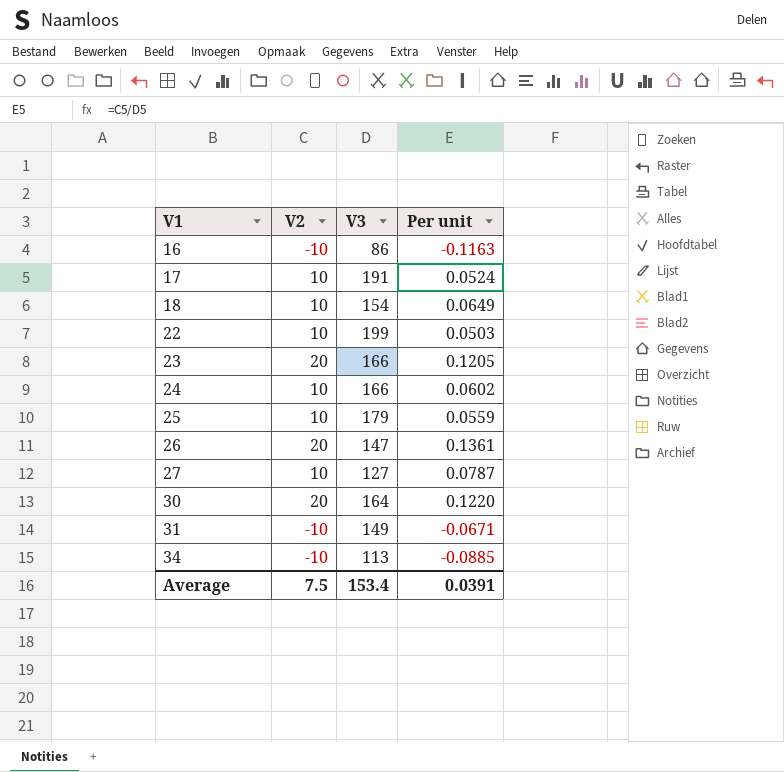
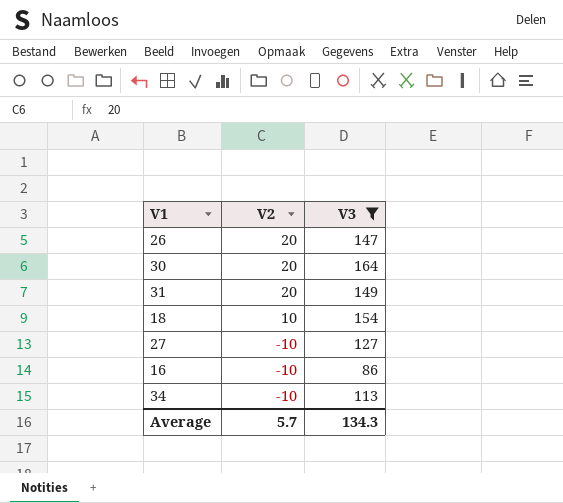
filter: none -> V3 <= 164
row order: V1 ascending -> V2 descending
column Per unit | formula: [V2] / [V3] -> none
31 | V2: -10 -> 20
27 | V2: 10 -> -10
Average | V2: 7.5 -> 5.7
Average | V3: 153.4 -> 134.3

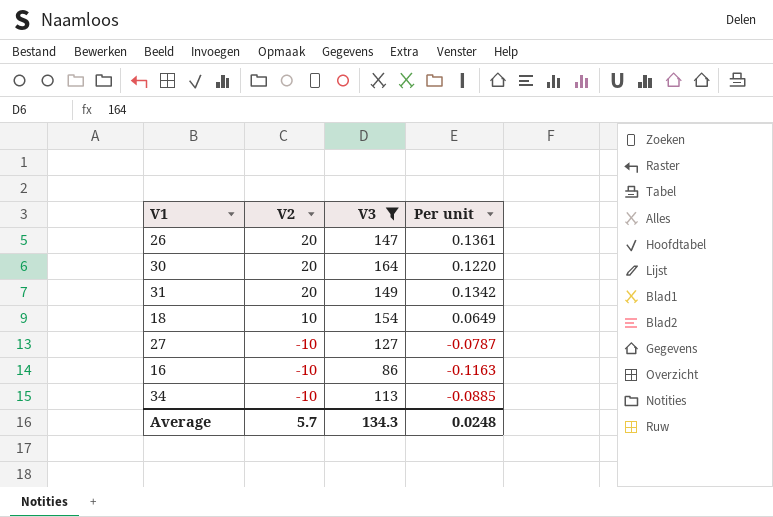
column Per unit | formula: none -> [V2] / [V3]

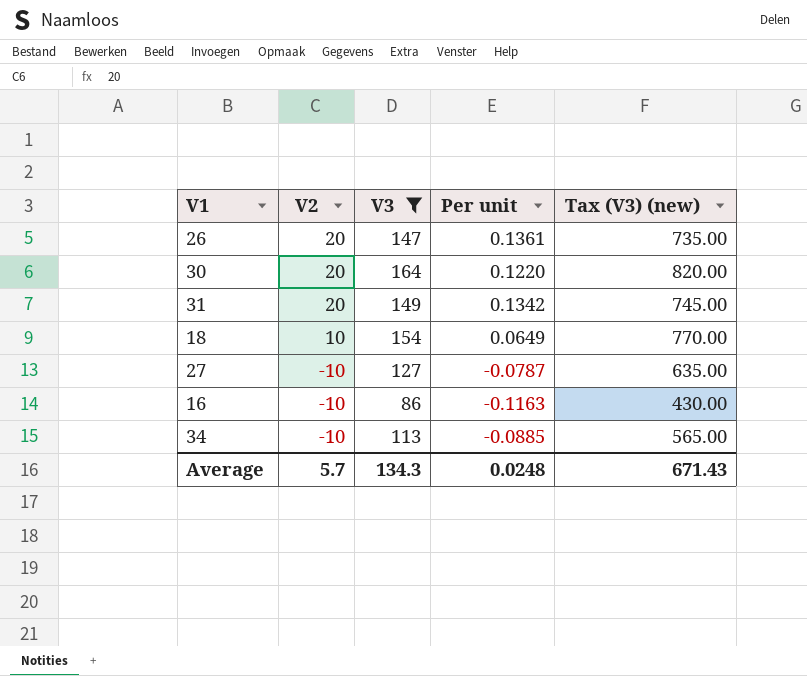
column Tax (V3) (new) | formula: none -> [V3] * 5

